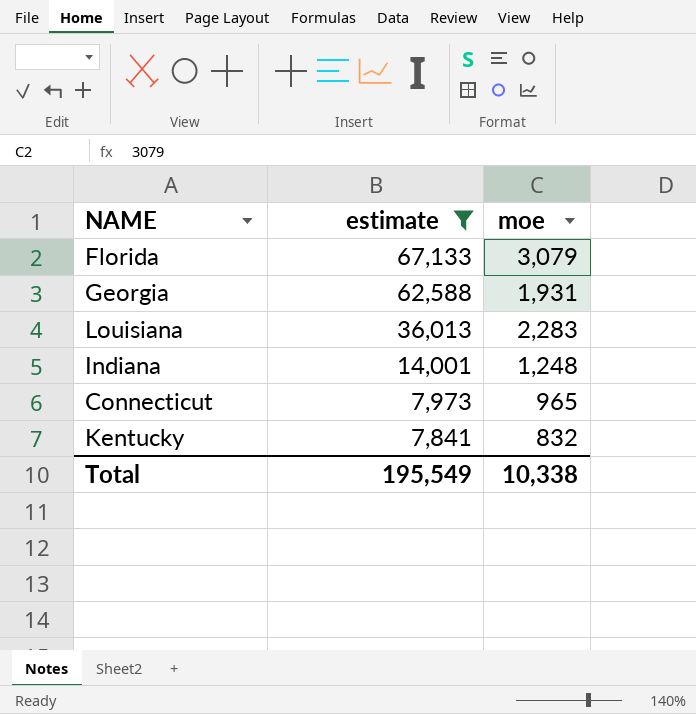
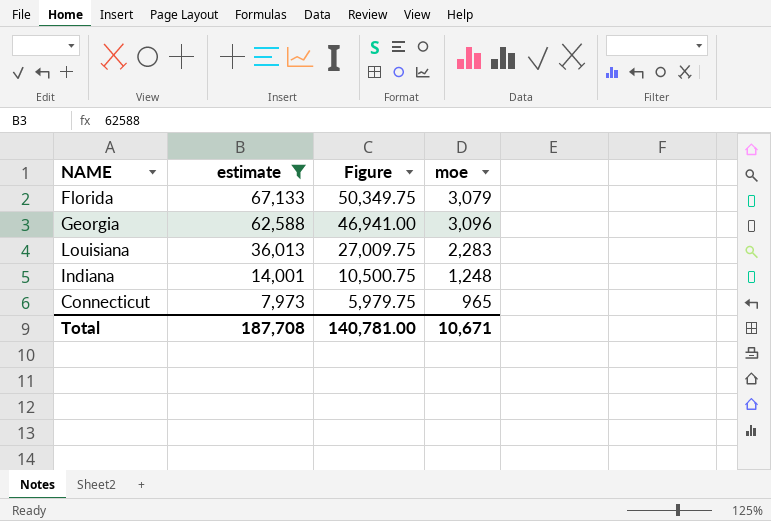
column Figure | formula: none -> [estimate] * 0.75
row Kentucky: 7,841 | 832 -> none
Georgia | moe: 1,931 -> 3,096
Total | estimate: 195,549 -> 187,708
Total | moe: 10,338 -> 10,671

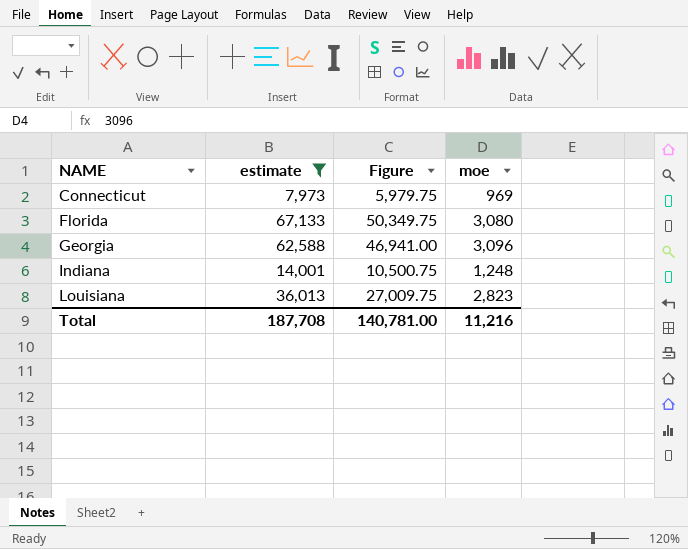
row order: estimate descending -> NAME ascending
Connecticut | moe: 965 -> 969
Florida | moe: 3,079 -> 3,080
Louisiana | moe: 2,283 -> 2,823
Total | moe: 10,671 -> 11,216

